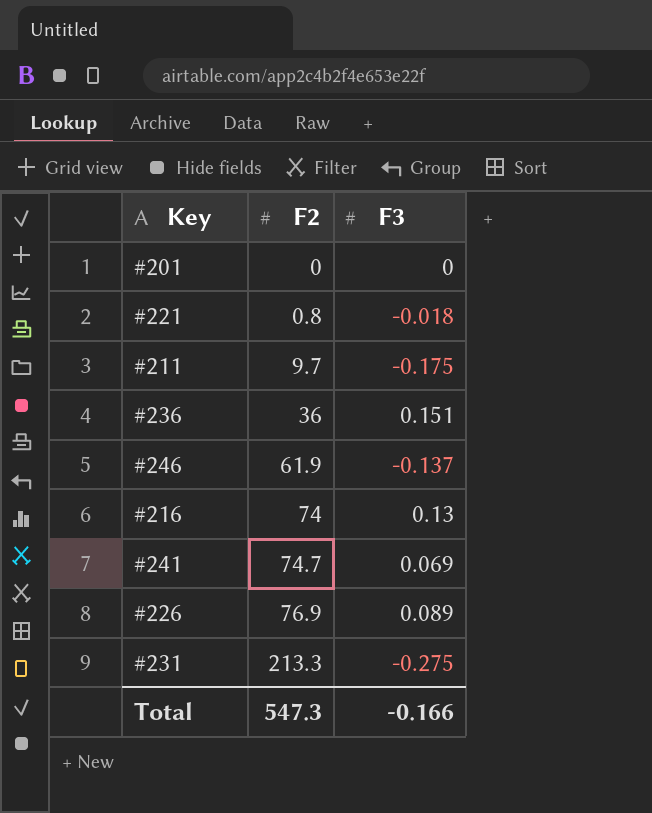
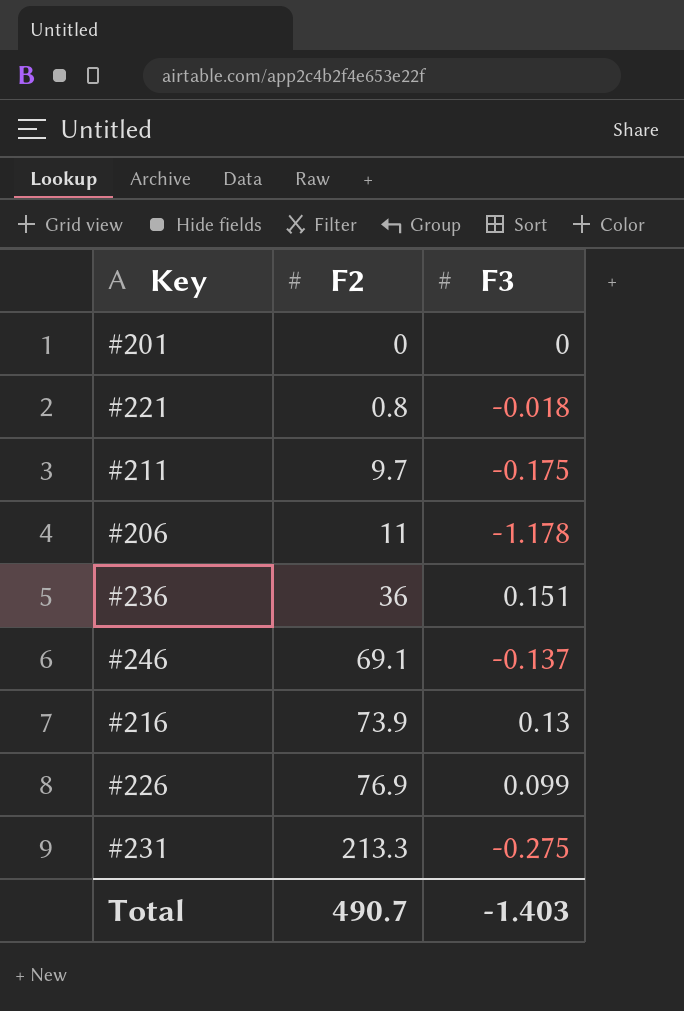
row #241: 74.7 | 0.069 -> none
row #206: none -> 11 | -1.178
#246 | F2: 61.9 -> 69.1
#216 | F2: 74 -> 73.9
#226 | F3: 0.089 -> 0.099
Total | F2: 547.3 -> 490.7
Total | F3: -0.166 -> -1.403

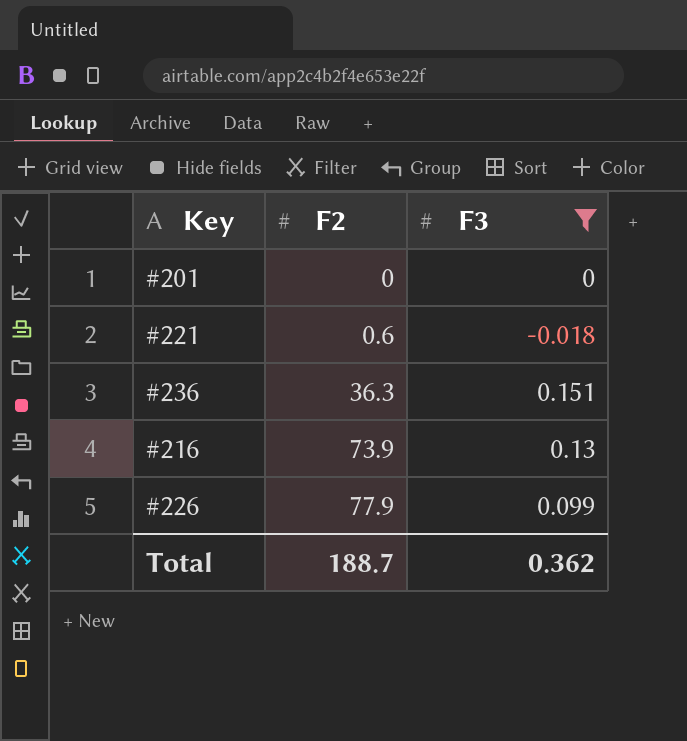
filter: none -> F3 >= -0.018
#221 | F2: 0.8 -> 0.6
#236 | F2: 36 -> 36.3
#226 | F2: 76.9 -> 77.9
Total | F2: 490.7 -> 188.7
Total | F3: -1.403 -> 0.362

